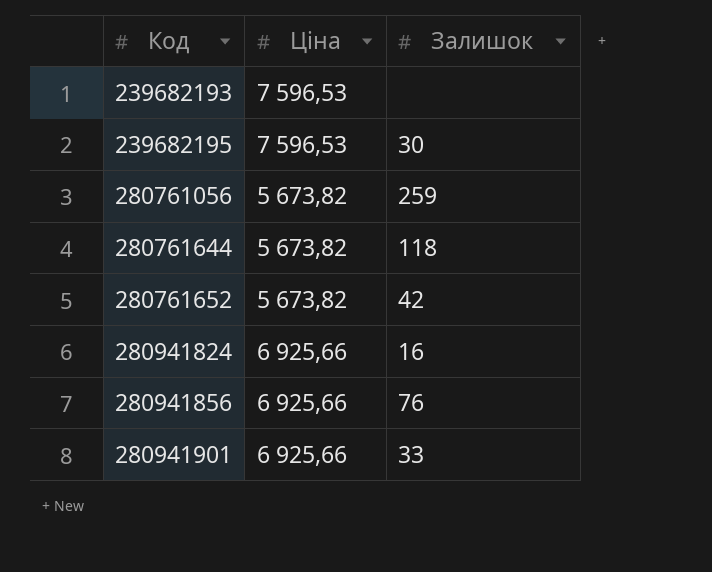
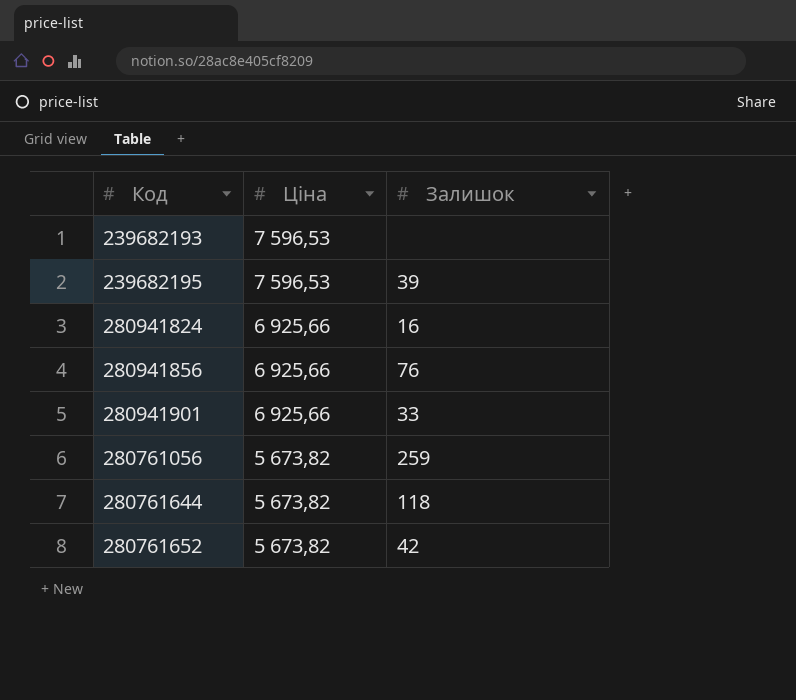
row order: Код ascending -> Ціна descending
239682195 | Залишок: 30 -> 39

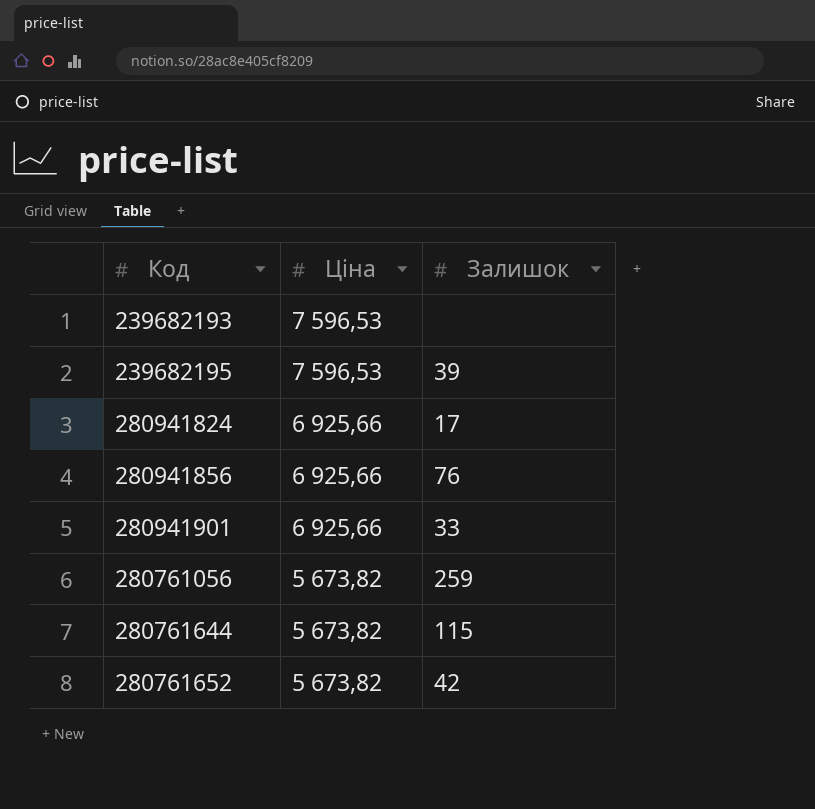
280941824 | Залишок: 16 -> 17
280761644 | Залишок: 118 -> 115

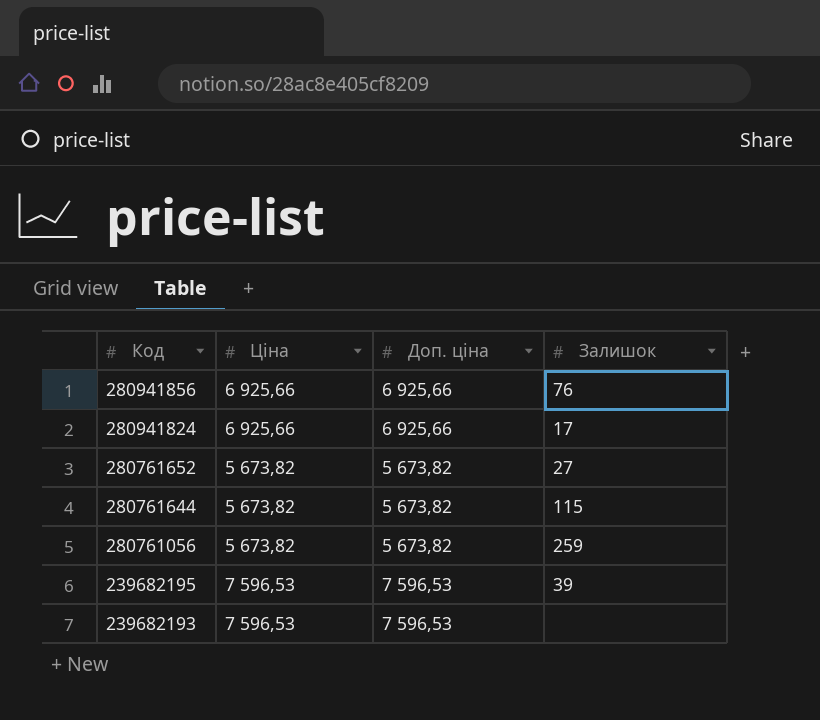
row order: Ціна descending -> Код descending
column Доп. ціна | position: none -> 3
row 280941901: 6 925,66 | 33 -> none
280761652 | Залишок: 42 -> 27

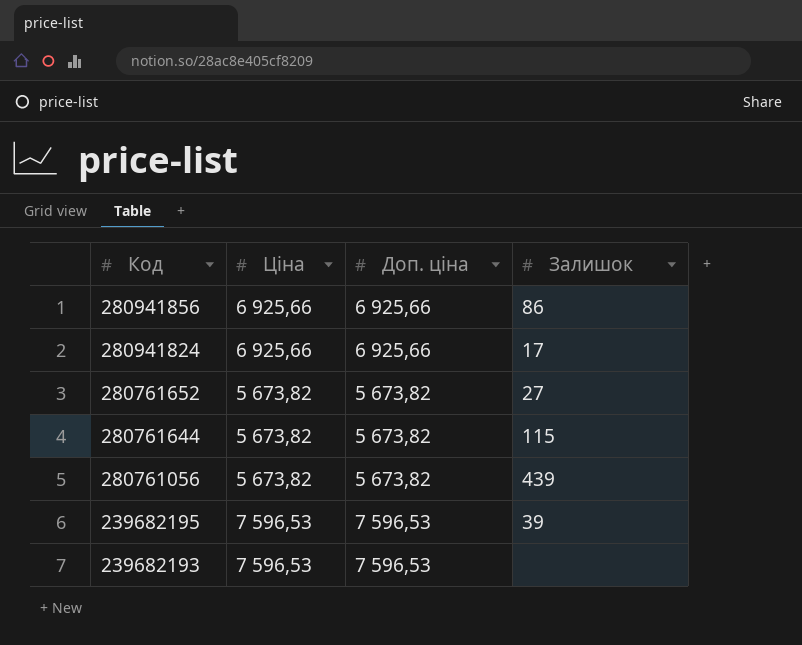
280941856 | Залишок: 76 -> 86
280761056 | Залишок: 259 -> 439

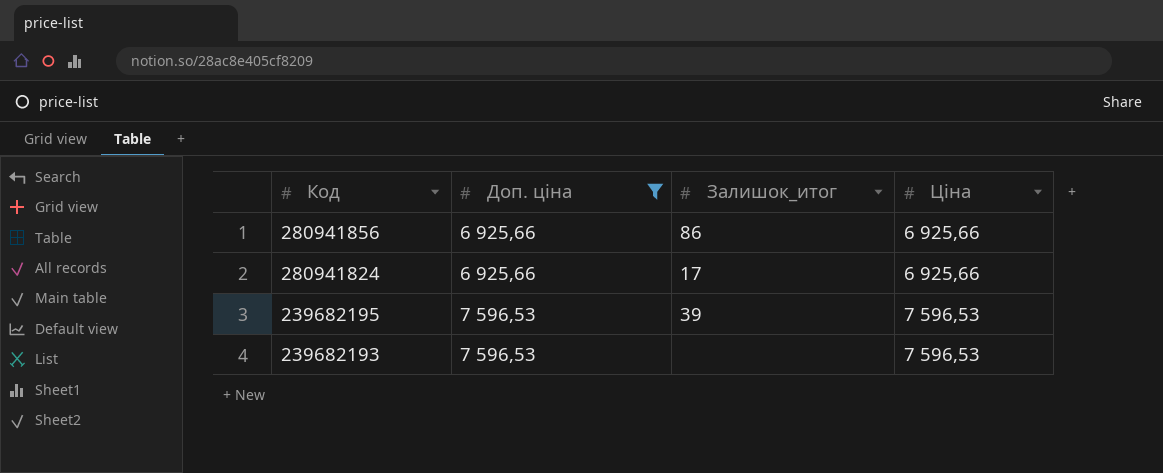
filter: none -> Доп. ціна != 5 673,82
column name: Залишок -> Залишок_итог
column Ціна | position: 2 -> 4

